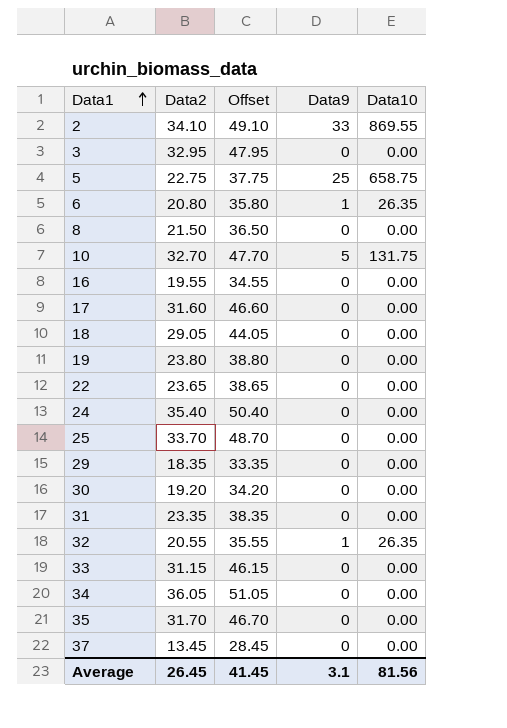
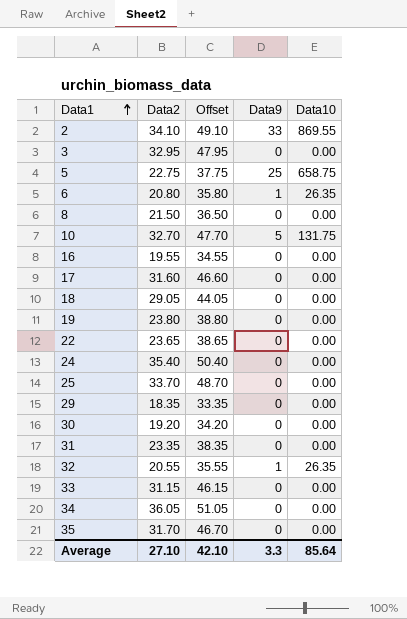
row 37: 13.45 | 28.45 | 0 | 0.00 -> none
Average | Data2: 26.45 -> 27.10
Average | Offset: 41.45 -> 42.10
Average | Data9: 3.1 -> 3.3
Average | Data10: 81.56 -> 85.64

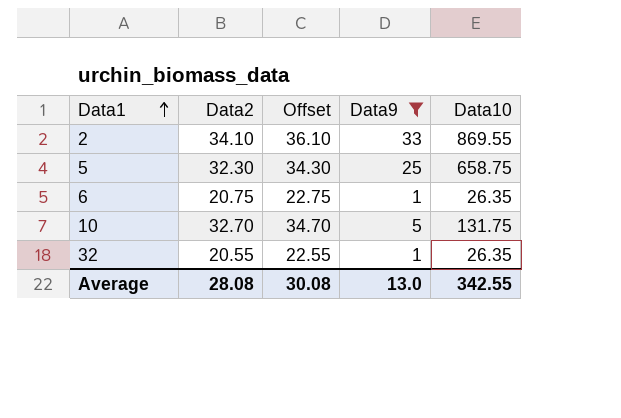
filter: none -> Data9 != 0
column Offset | formula: [Data2] + 15 -> [Data2] + 2
5 | Data2: 22.75 -> 32.30
6 | Data2: 20.80 -> 20.75
Average | Data2: 27.10 -> 28.08
Average | Offset: 42.10 -> 30.08
Average | Data9: 3.3 -> 13.0
Average | Data10: 85.64 -> 342.55

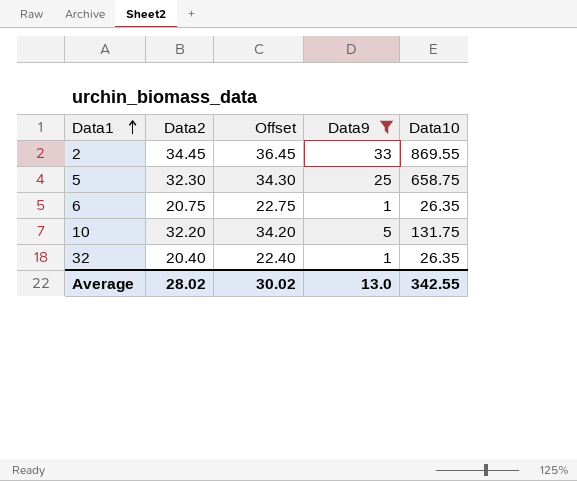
2 | Data2: 34.10 -> 34.45
2 | Offset: 36.10 -> 36.45
10 | Data2: 32.70 -> 32.20
10 | Offset: 34.70 -> 34.20
32 | Data2: 20.55 -> 20.40
32 | Offset: 22.55 -> 22.40
Average | Data2: 28.08 -> 28.02
Average | Offset: 30.08 -> 30.02

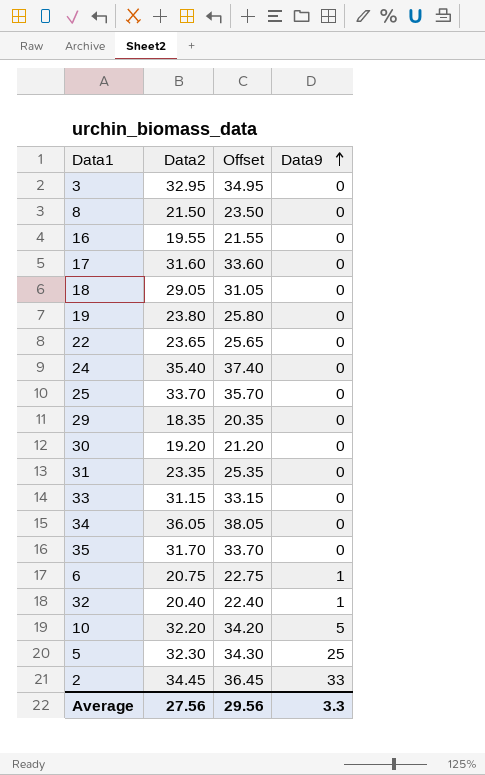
filter: Data9 != 0 -> none
row order: Data1 ascending -> Data9 ascending
column Data10 | position: 5 -> none
Average | Data2: 28.02 -> 27.56
Average | Offset: 30.02 -> 29.56
Average | Data9: 13.0 -> 3.3

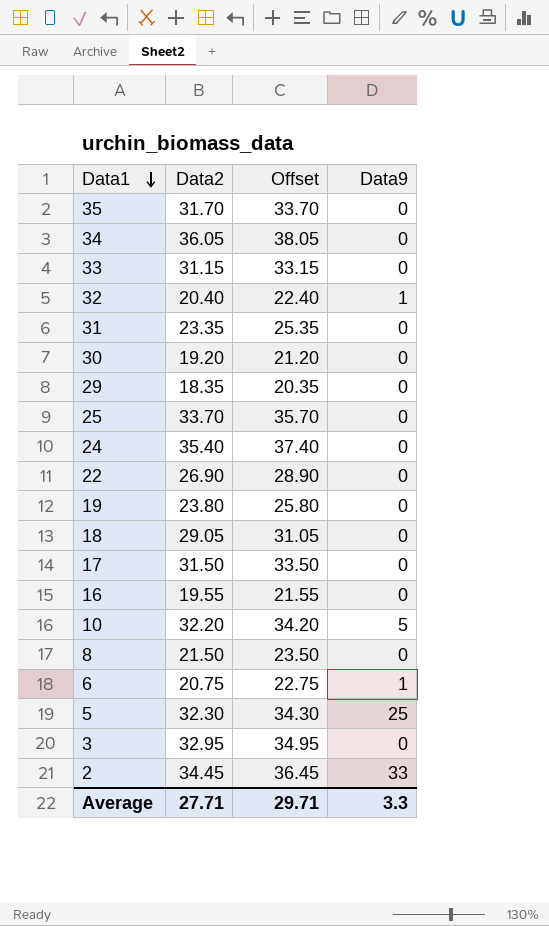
row order: Data9 ascending -> Data1 descending
22 | Data2: 23.65 -> 26.90
22 | Offset: 25.65 -> 28.90
17 | Data2: 31.60 -> 31.50
17 | Offset: 33.60 -> 33.50
Average | Data2: 27.56 -> 27.71
Average | Offset: 29.56 -> 29.71

